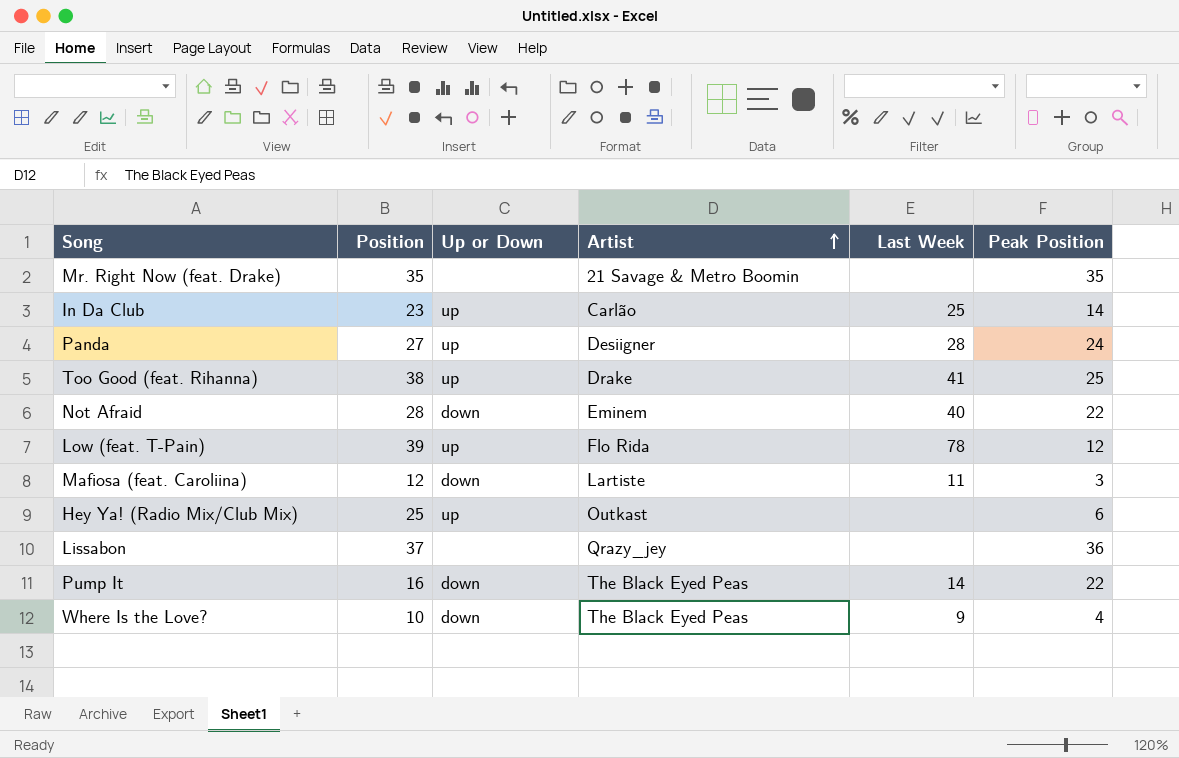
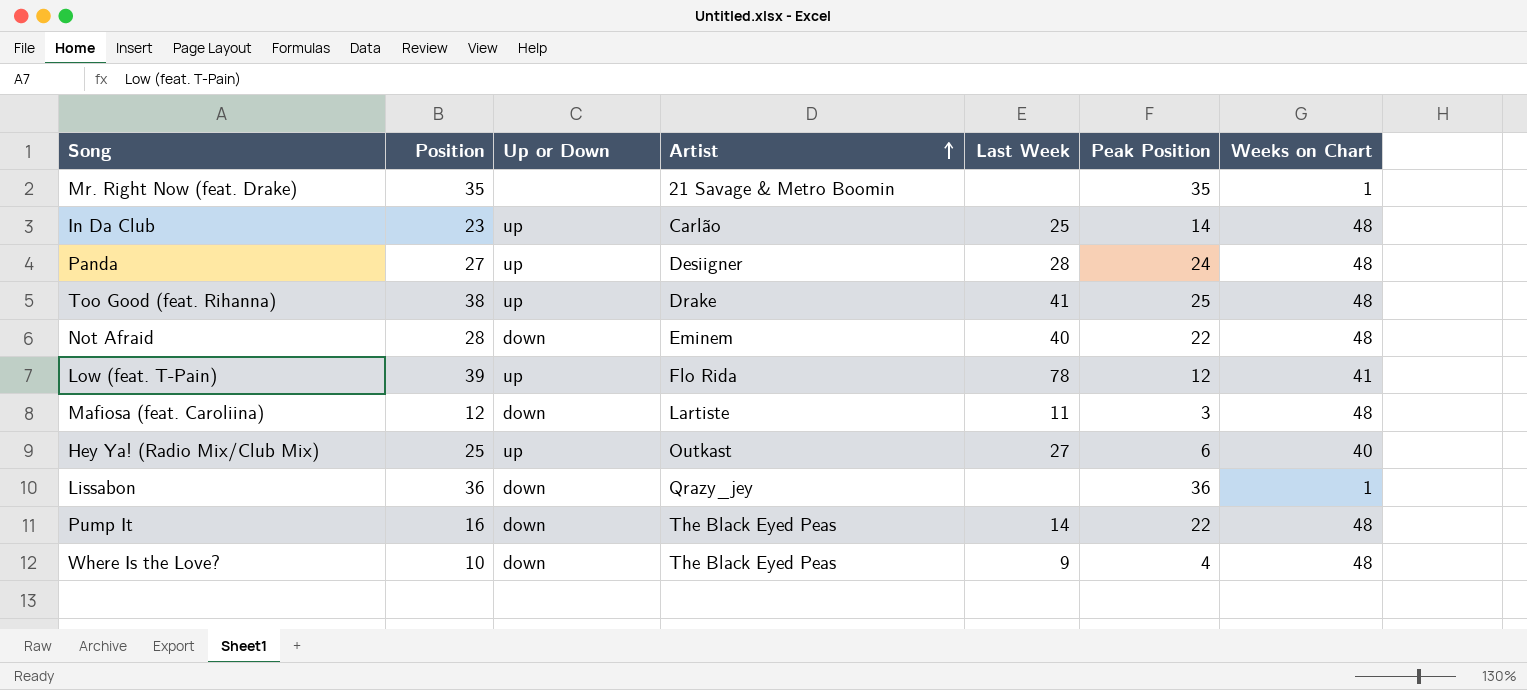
column Weeks on Chart | position: none -> 7
Hey Ya! (Radio Mix/Club Mix) | Last Week: none -> 27
Lissabon | Position: 37 -> 36
Lissabon | Up or Down: none -> down

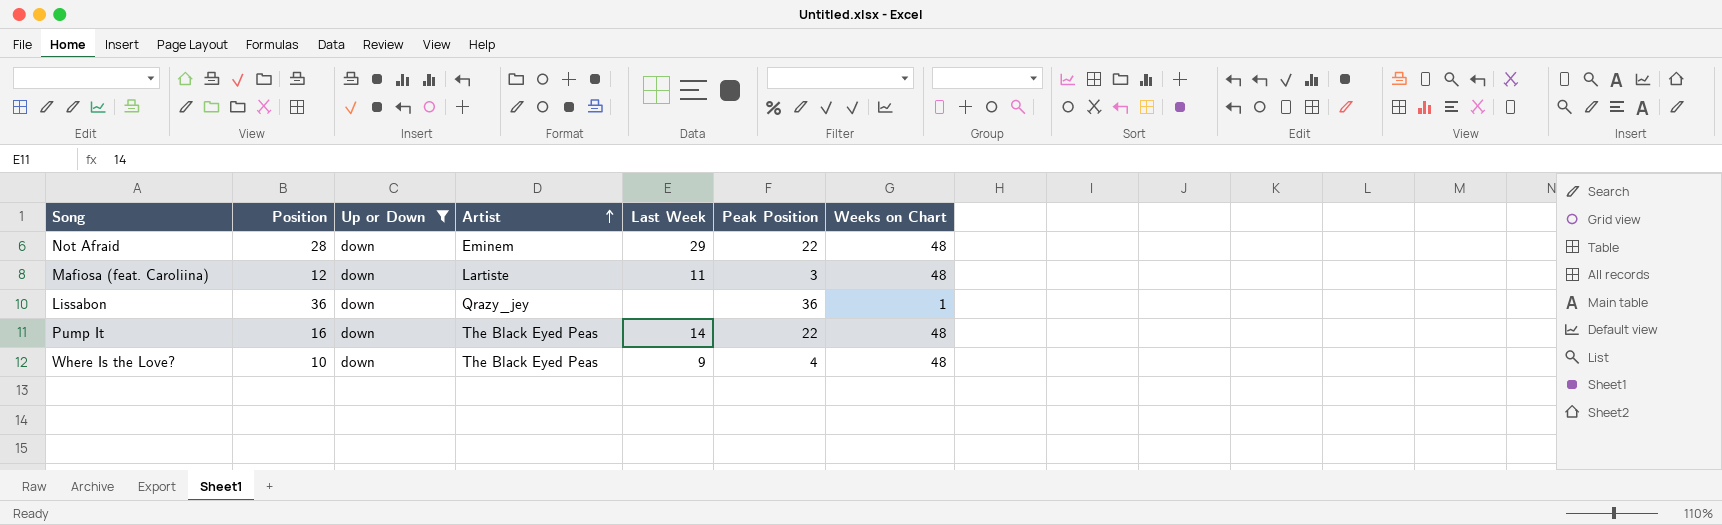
filter: none -> Up or Down = down
Not Afraid | Last Week: 40 -> 29

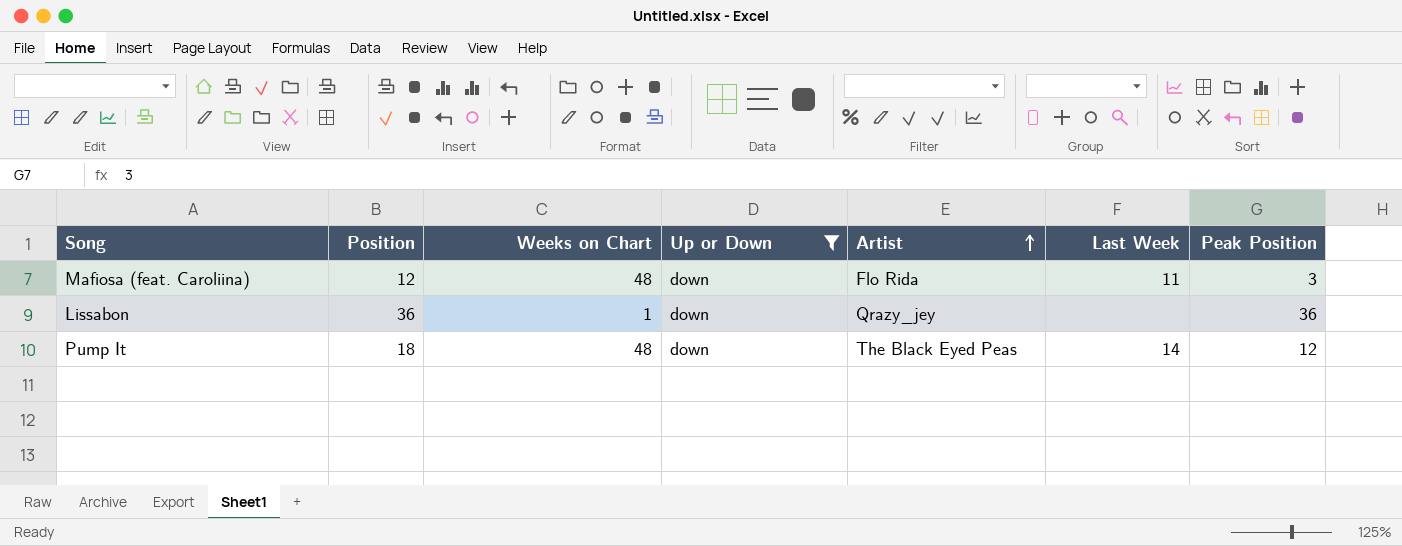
column Weeks on Chart | position: 7 -> 3
row Not Afraid: 28 | down | Eminem | 29 | 22 | 48 -> none
row Where Is the Love?: 10 | down | The Black Eyed Peas | 9 | 4 | 48 -> none
Mafiosa (feat. Caroliina) | Artist: Lartiste -> Flo Rida
Pump It | Position: 16 -> 18
Pump It | Peak Position: 22 -> 12

